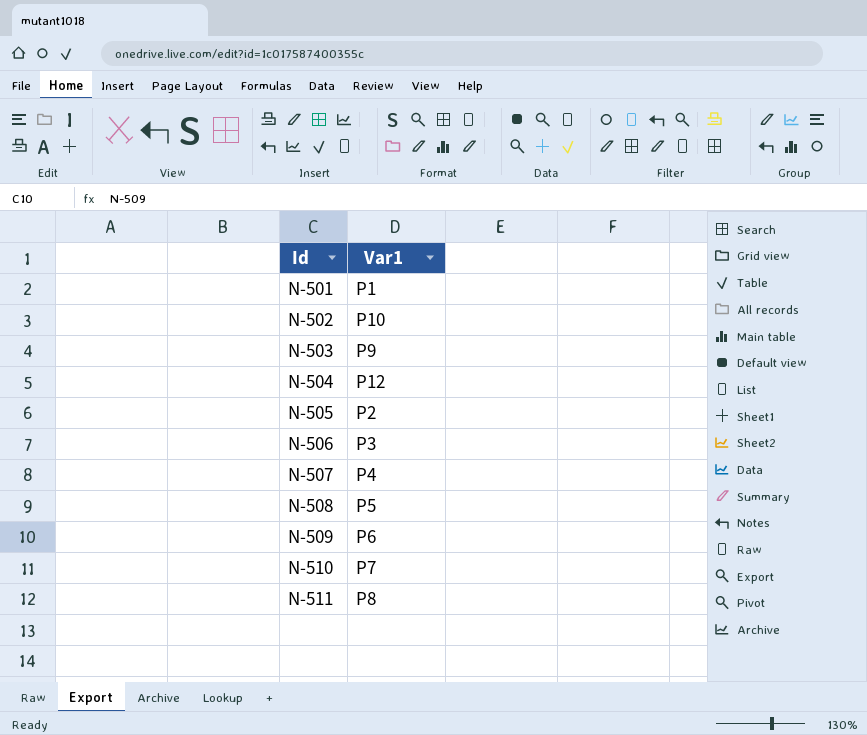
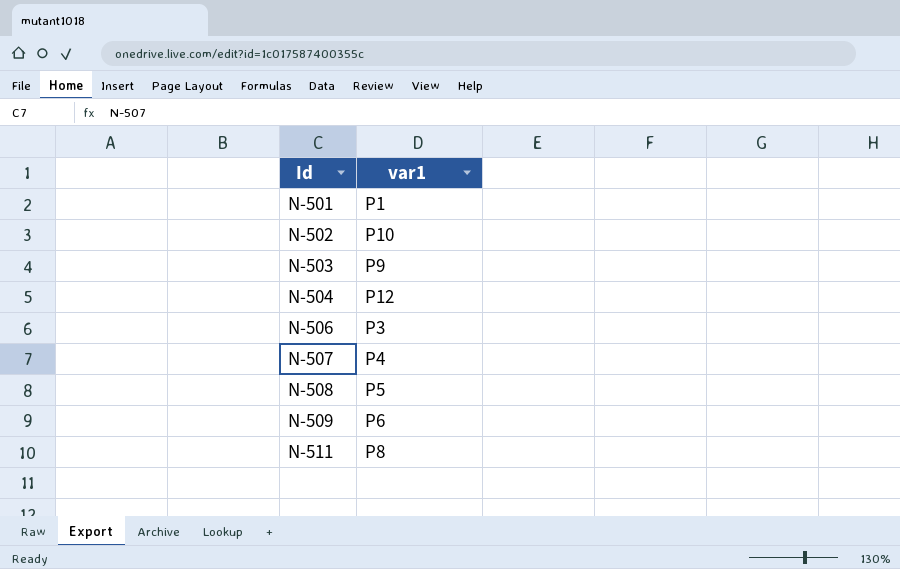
column name: Var1 -> var1
row N-505: P2 -> none
row N-510: P7 -> none

